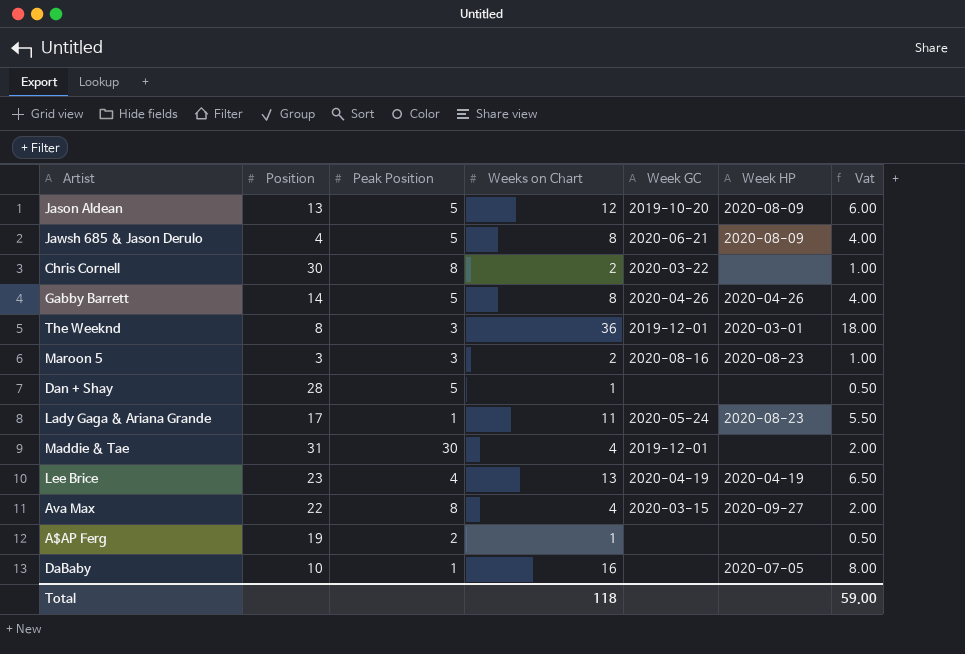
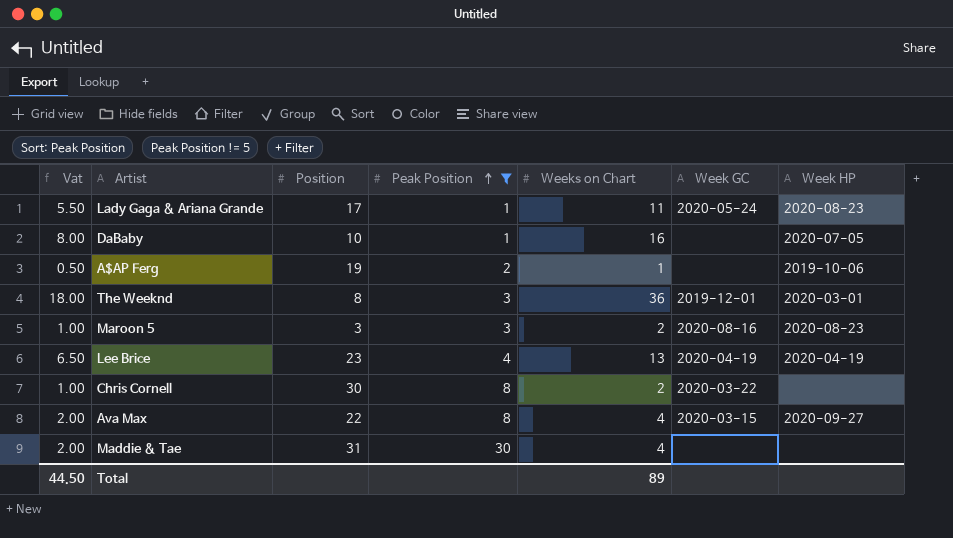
filter: none -> Peak Position != 5
row order: none -> Peak Position ascending
column Vat | position: 7 -> 1
A$AP Ferg | Week HP: none -> 2019-10-06
Maddie & Tae | Week GC: 2019-12-01 -> none
Total | Vat: 59.00 -> 44.50
Total | Weeks on Chart: 118 -> 89

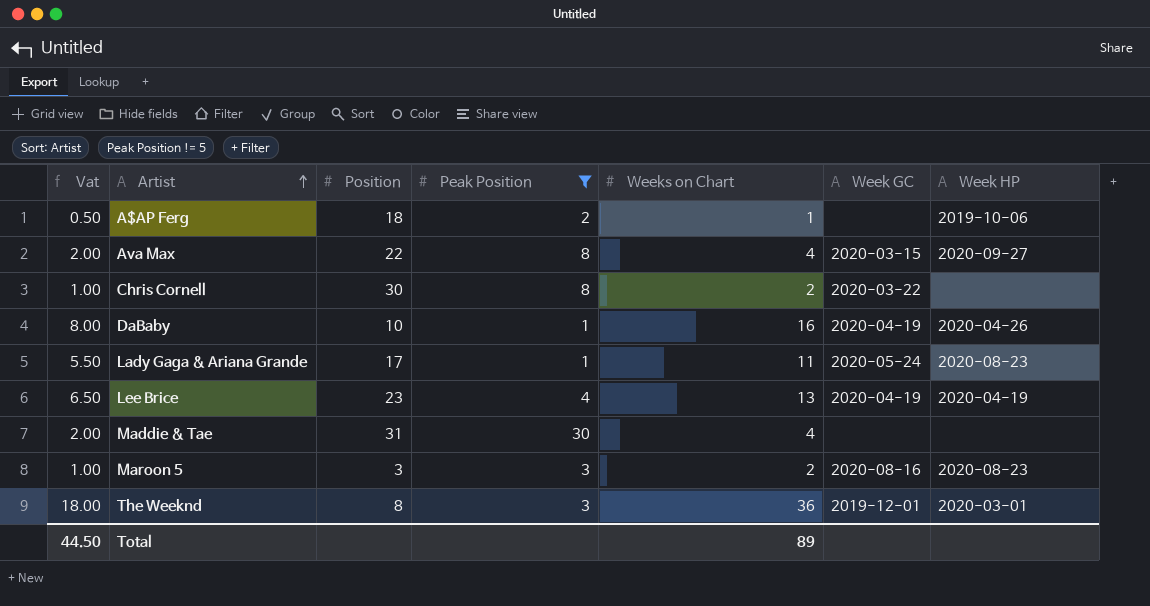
row order: Peak Position ascending -> Artist ascending
A$AP Ferg | Position: 19 -> 18
DaBaby | Week GC: none -> 2020-04-19
DaBaby | Week HP: 2020-07-05 -> 2020-04-26

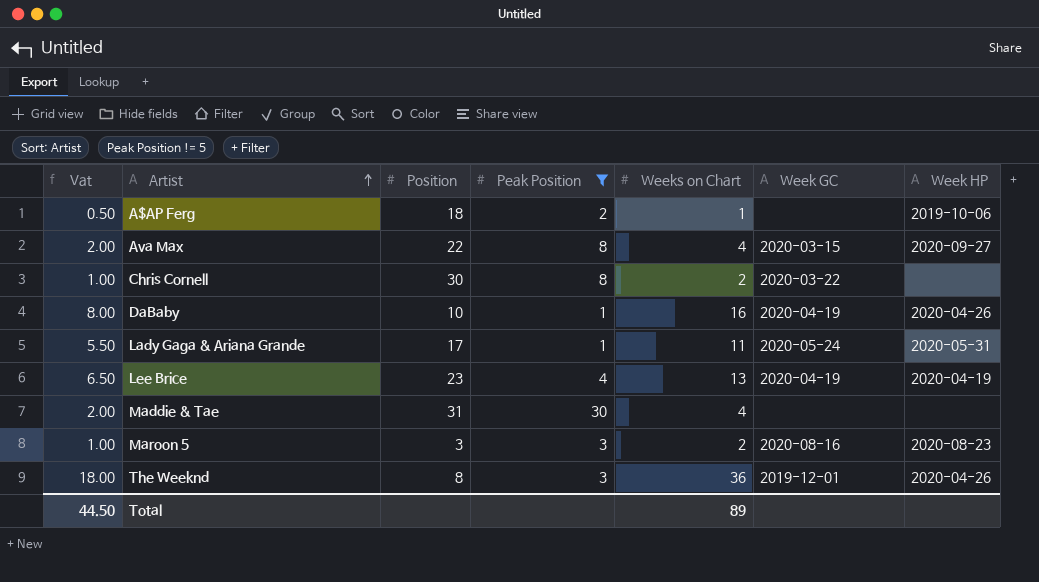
Lady Gaga & Ariana Grande | Week HP: 2020-08-23 -> 2020-05-31
The Weeknd | Week HP: 2020-03-01 -> 2020-04-26

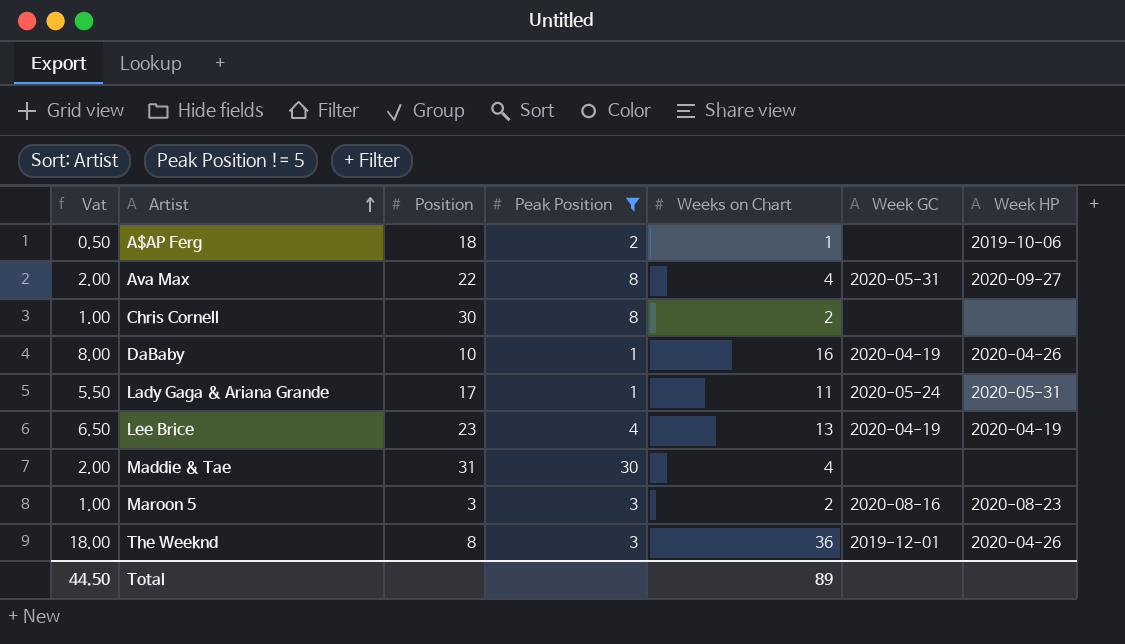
Ava Max | Week GC: 2020-03-15 -> 2020-05-31
Chris Cornell | Week GC: 2020-03-22 -> none

